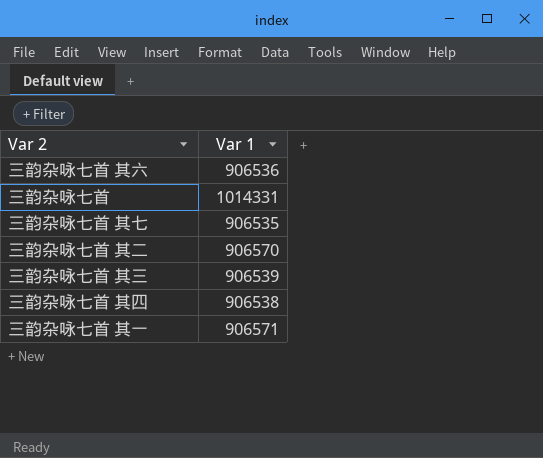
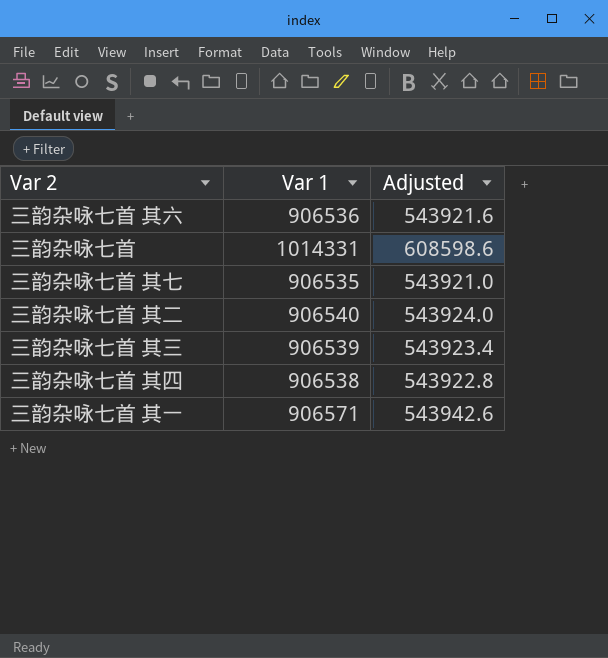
column Adjusted | formula: none -> [Var 1] * 0.6
三韵杂咏七首 其二 | Var 1: 906570 -> 906540

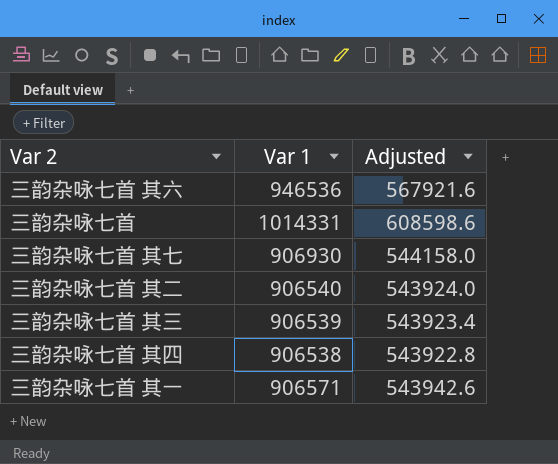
三韵杂咏七首 其六 | Var 1: 906536 -> 946536
三韵杂咏七首 其六 | Adjusted: 543921.6 -> 567921.6
三韵杂咏七首 其七 | Var 1: 906535 -> 906930
三韵杂咏七首 其七 | Adjusted: 543921.0 -> 544158.0

